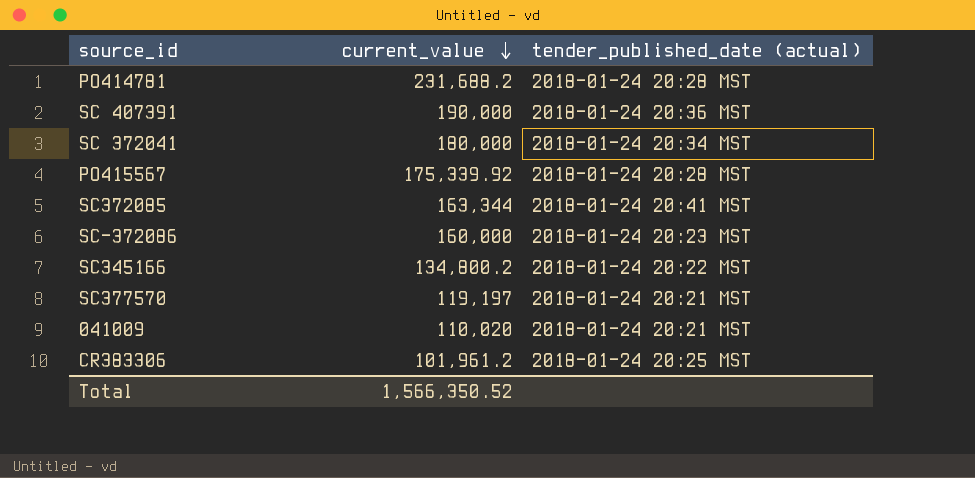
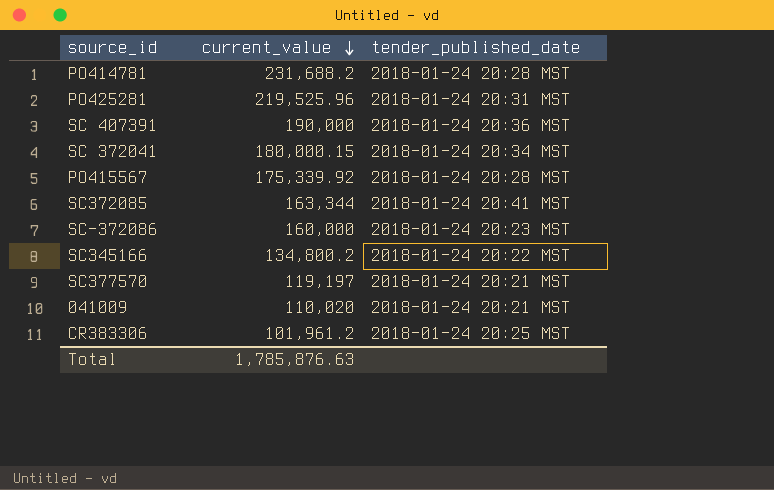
column name: tender_published_date (actual) -> tender_published_date
row PO425281: none -> 219,525.96 | 2018-01-24 20:31 MST
SC 372041 | current_value: 180,000 -> 180,000.15
Total | current_value: 1,566,350.52 -> 1,785,876.63

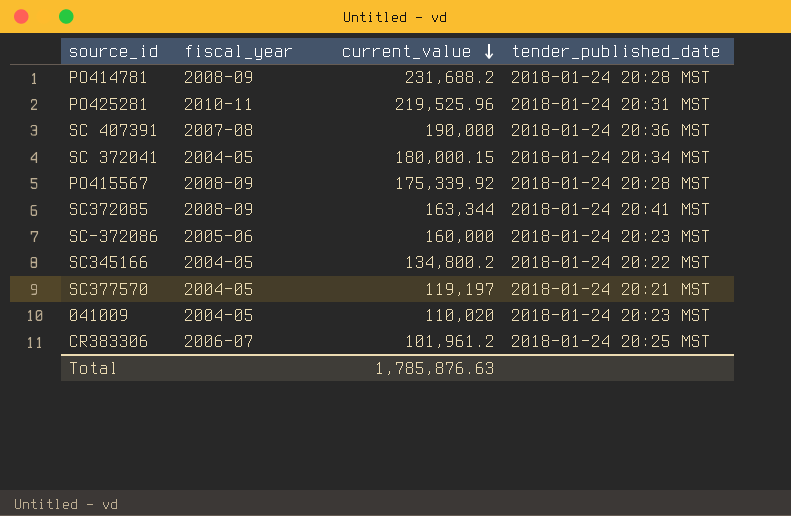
column fiscal_year | position: none -> 2
041009 | tender_published_date: 2018-01-24 20:21 MST -> 2018-01-24 20:23 MST

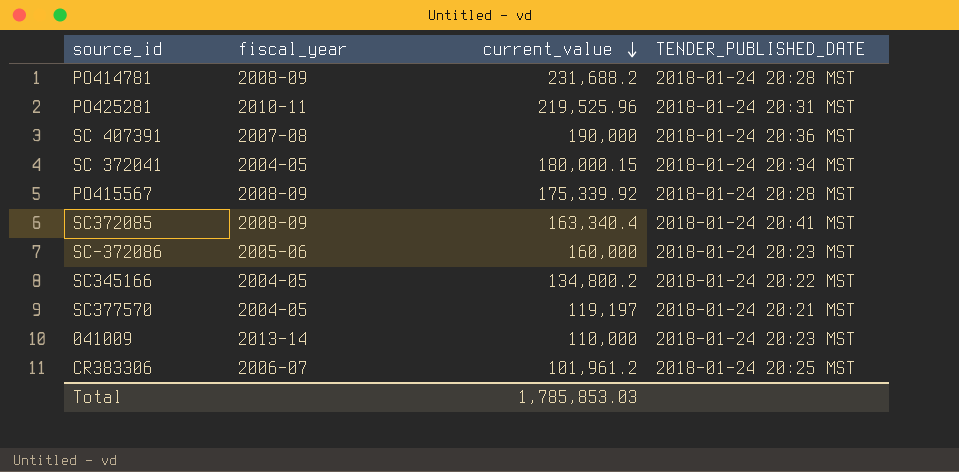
column name: tender_published_date -> TENDER_PUBLISHED_DATE
SC372085 | current_value: 163,344 -> 163,340.4
041009 | fiscal_year: 2004-05 -> 2013-14
041009 | current_value: 110,020 -> 110,000
Total | current_value: 1,785,876.63 -> 1,785,853.03

